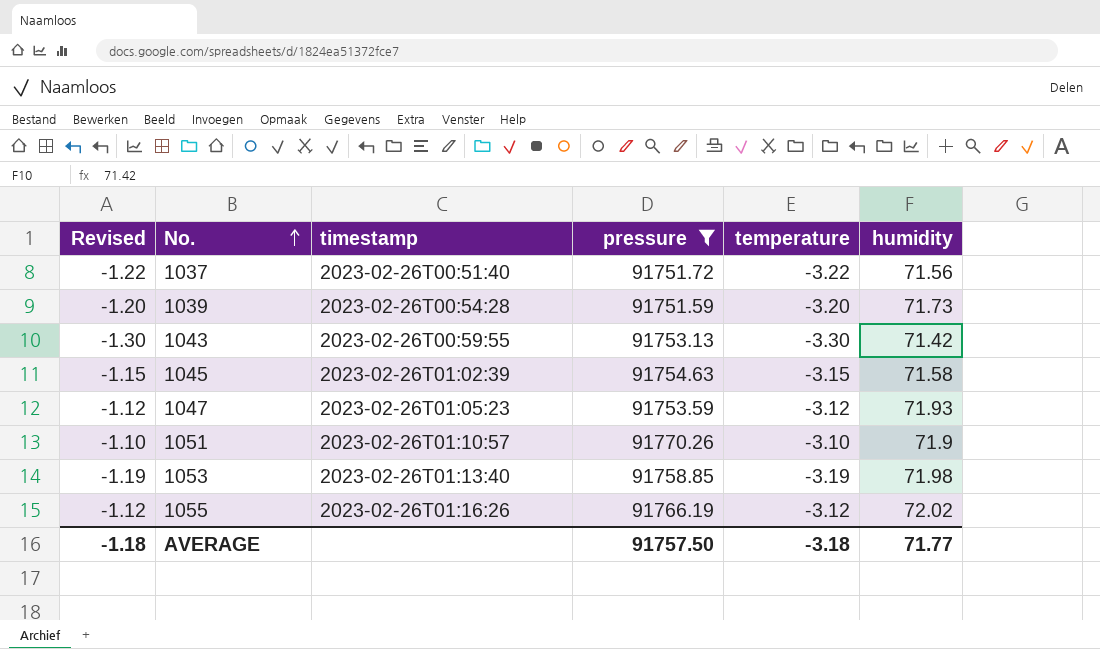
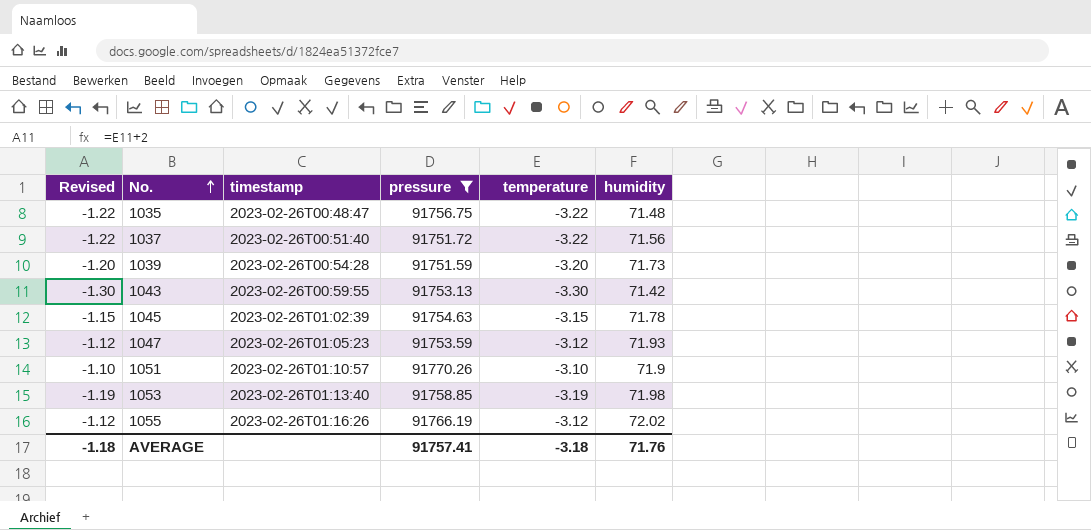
row 1035: none -> -1.22 | 2023-02-26T00:48:47 | 91756.75 | -3.22 | 71.48
1045 | humidity: 71.58 -> 71.78
AVERAGE | pressure: 91757.50 -> 91757.41
AVERAGE | humidity: 71.77 -> 71.76

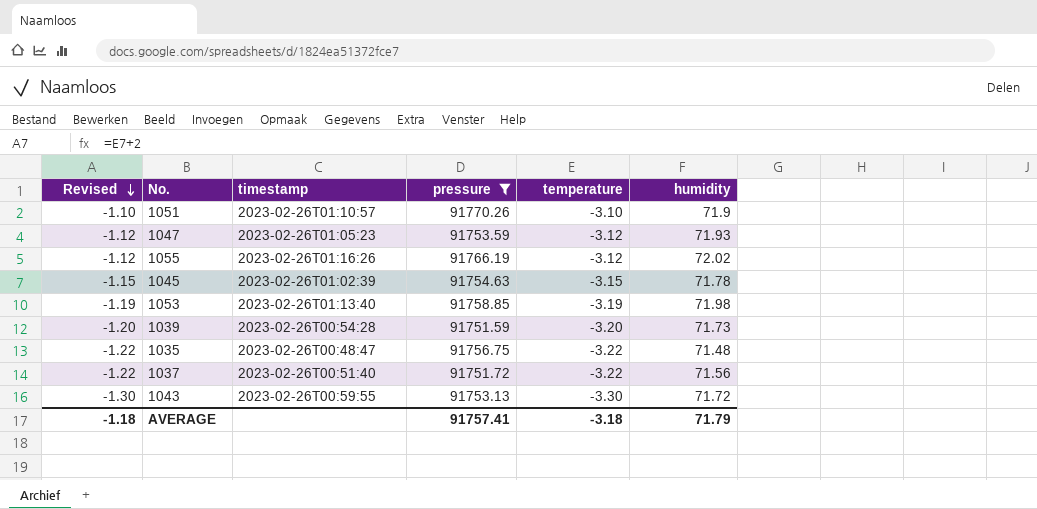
row order: No. ascending -> Revised descending
1043 | humidity: 71.42 -> 71.72
AVERAGE | humidity: 71.76 -> 71.79

